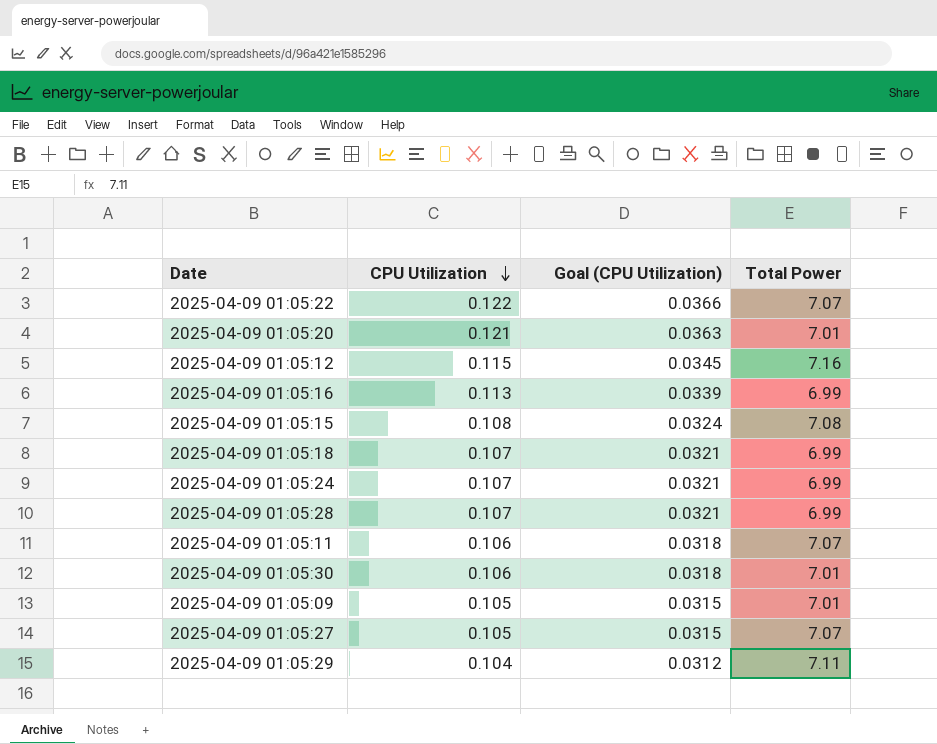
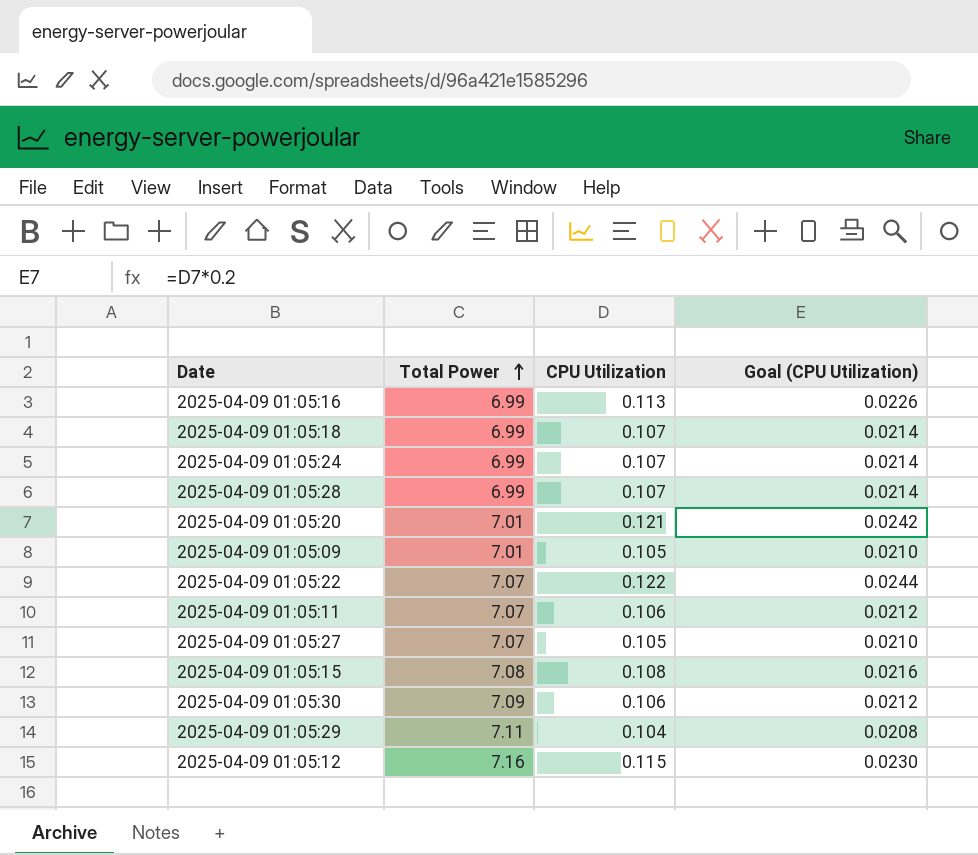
row order: CPU Utilization descending -> Total Power ascending
column Total Power | position: 4 -> 2
column Goal (CPU Utilization) | formula: [CPU Utilization] * 0.3 -> [CPU Utilization] * 0.2
2025-04-09 01:05:30 | Total Power: 7.01 -> 7.09

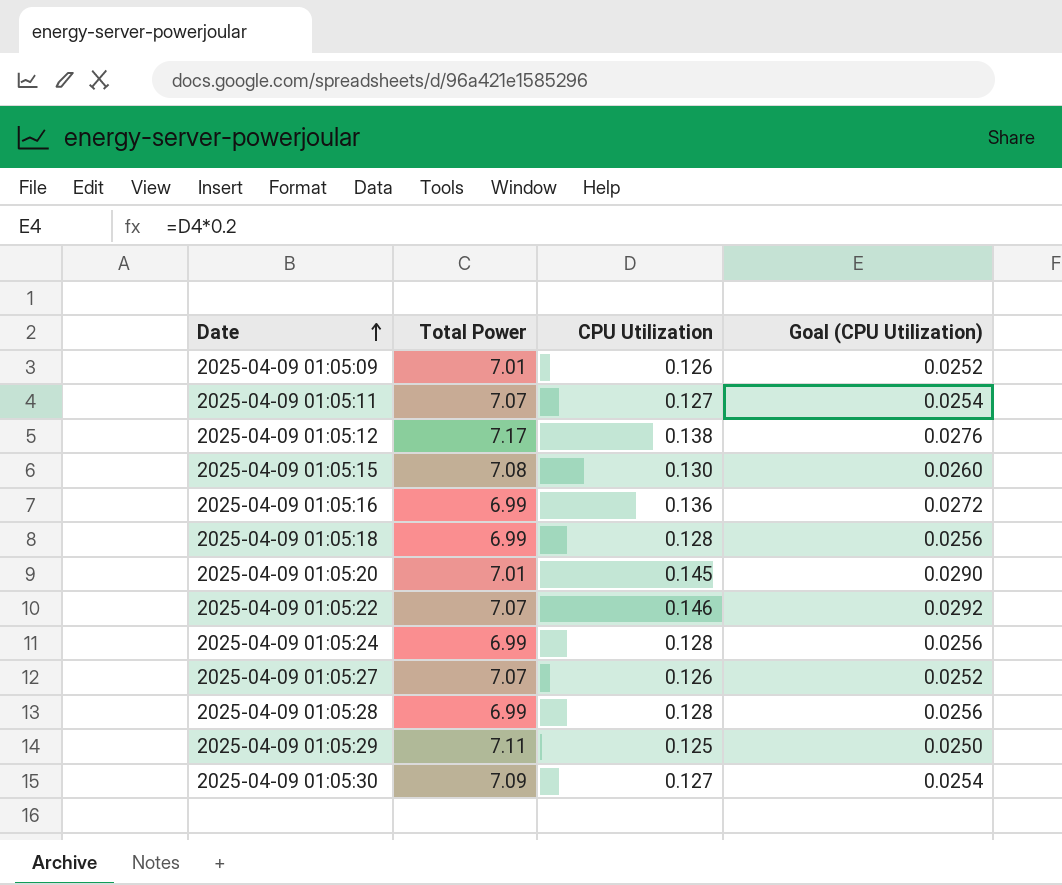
row order: Total Power ascending -> Date ascending
2025-04-09 01:05:09 | CPU Utilization: 0.105 -> 0.126
2025-04-09 01:05:09 | Goal (CPU Utilization): 0.0210 -> 0.0252
2025-04-09 01:05:11 | CPU Utilization: 0.106 -> 0.127
2025-04-09 01:05:11 | Goal (CPU Utilization): 0.0212 -> 0.0254
2025-04-09 01:05:12 | Total Power: 7.16 -> 7.17
2025-04-09 01:05:12 | CPU Utilization: 0.115 -> 0.138
2025-04-09 01:05:12 | Goal (CPU Utilization): 0.0230 -> 0.0276
2025-04-09 01:05:15 | CPU Utilization: 0.108 -> 0.130
2025-04-09 01:05:15 | Goal (CPU Utilization): 0.0216 -> 0.0260
2025-04-09 01:05:16 | CPU Utilization: 0.113 -> 0.136
2025-04-09 01:05:16 | Goal (CPU Utilization): 0.0226 -> 0.0272
2025-04-09 01:05:18 | CPU Utilization: 0.107 -> 0.128
2025-04-09 01:05:18 | Goal (CPU Utilization): 0.0214 -> 0.0256
2025-04-09 01:05:20 | CPU Utilization: 0.121 -> 0.145
2025-04-09 01:05:20 | Goal (CPU Utilization): 0.0242 -> 0.0290
2025-04-09 01:05:22 | CPU Utilization: 0.122 -> 0.146
2025-04-09 01:05:22 | Goal (CPU Utilization): 0.0244 -> 0.0292
2025-04-09 01:05:24 | CPU Utilization: 0.107 -> 0.128
2025-04-09 01:05:24 | Goal (CPU Utilization): 0.0214 -> 0.0256
2025-04-09 01:05:27 | CPU Utilization: 0.105 -> 0.126
2025-04-09 01:05:27 | Goal (CPU Utilization): 0.0210 -> 0.0252
2025-04-09 01:05:28 | CPU Utilization: 0.107 -> 0.128
2025-04-09 01:05:28 | Goal (CPU Utilization): 0.0214 -> 0.0256
2025-04-09 01:05:29 | CPU Utilization: 0.104 -> 0.125
2025-04-09 01:05:29 | Goal (CPU Utilization): 0.0208 -> 0.0250
2025-04-09 01:05:30 | CPU Utilization: 0.106 -> 0.127
2025-04-09 01:05:30 | Goal (CPU Utilization): 0.0212 -> 0.0254

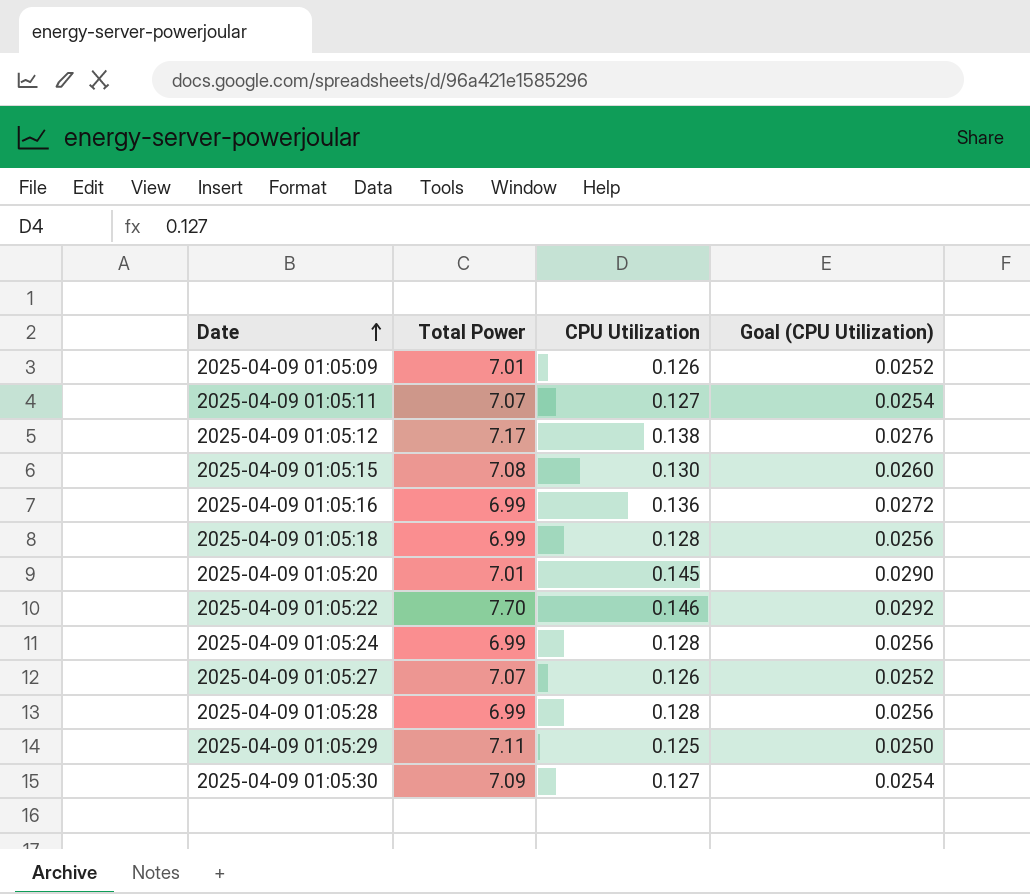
2025-04-09 01:05:22 | Total Power: 7.07 -> 7.70

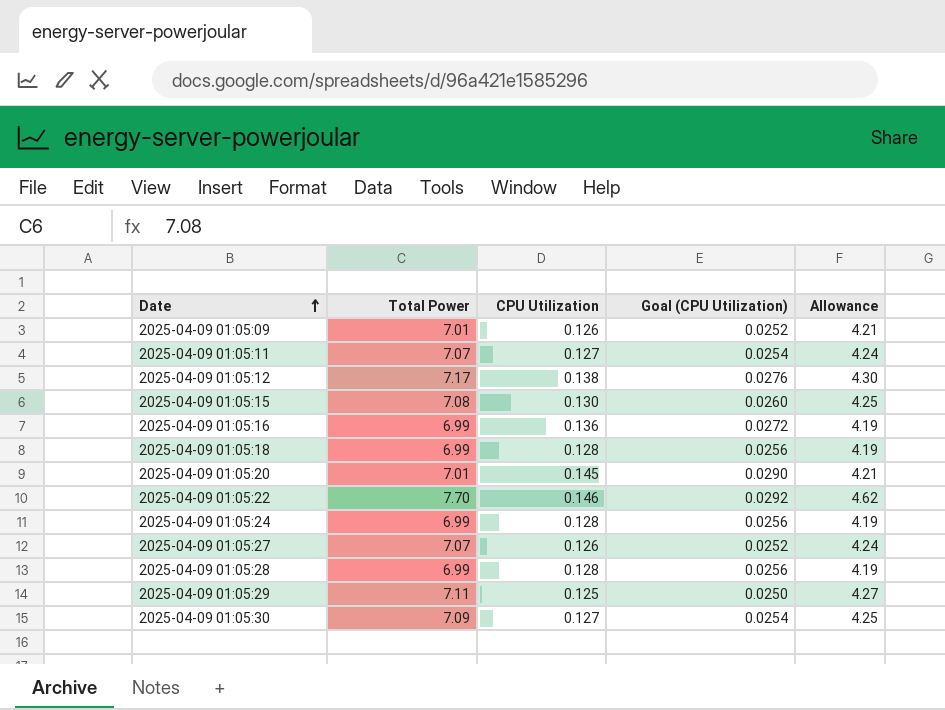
column Allowance | formula: none -> [Total Power] * 0.6

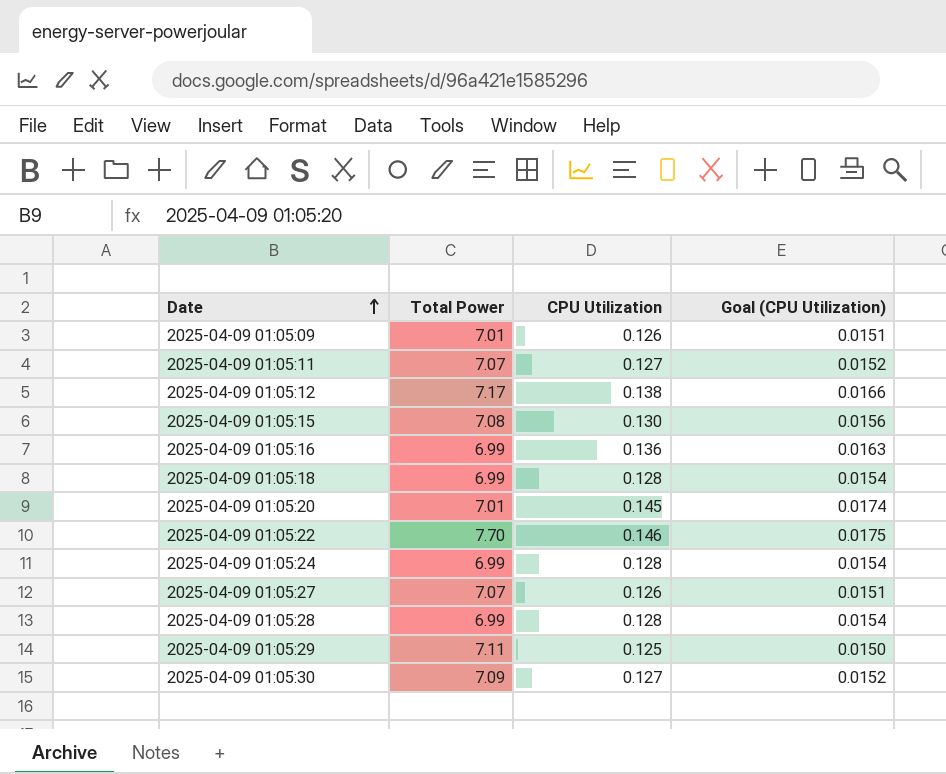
column Allowance | formula: [Total Power] * 0.6 -> none
column Goal (CPU Utilization) | formula: [CPU Utilization] * 0.2 -> [CPU Utilization] * 0.12

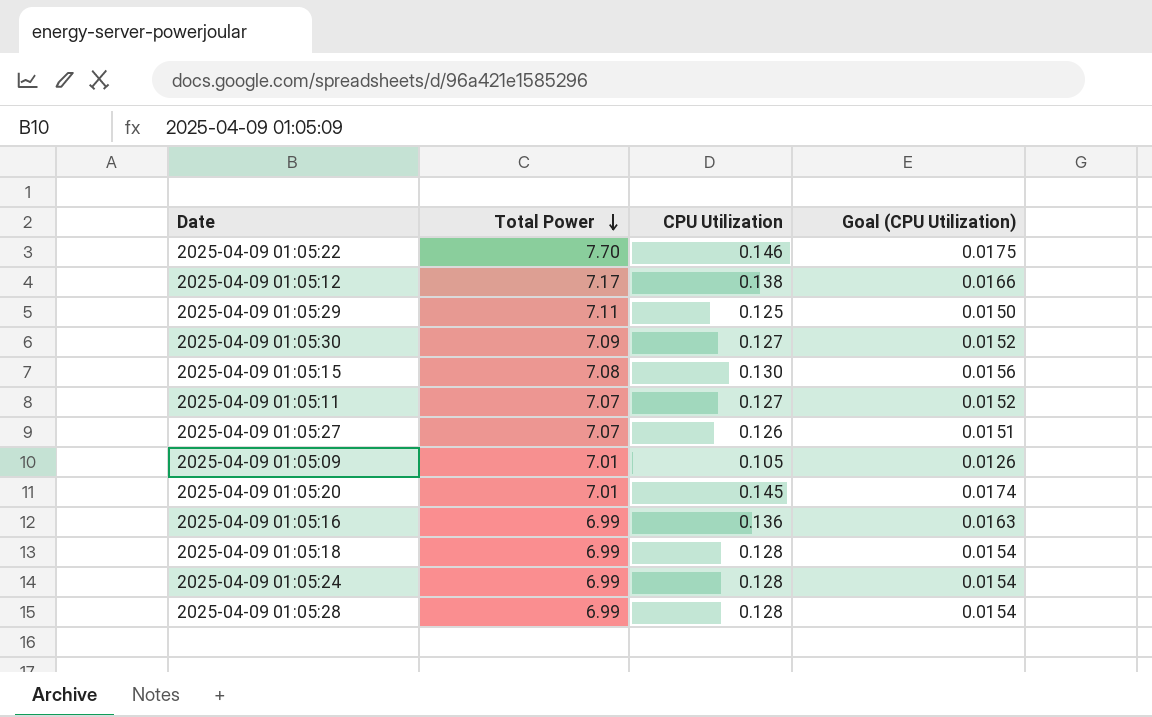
row order: Date ascending -> Total Power descending
2025-04-09 01:05:09 | CPU Utilization: 0.126 -> 0.105
2025-04-09 01:05:09 | Goal (CPU Utilization): 0.0151 -> 0.0126

